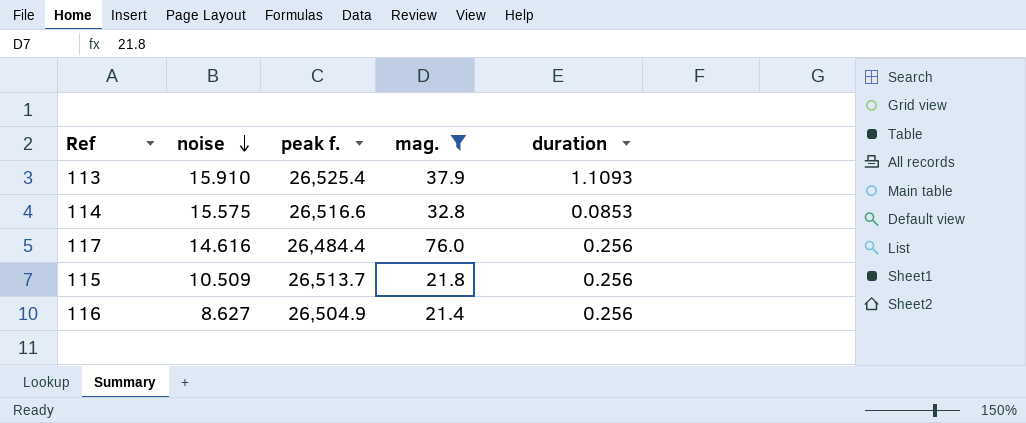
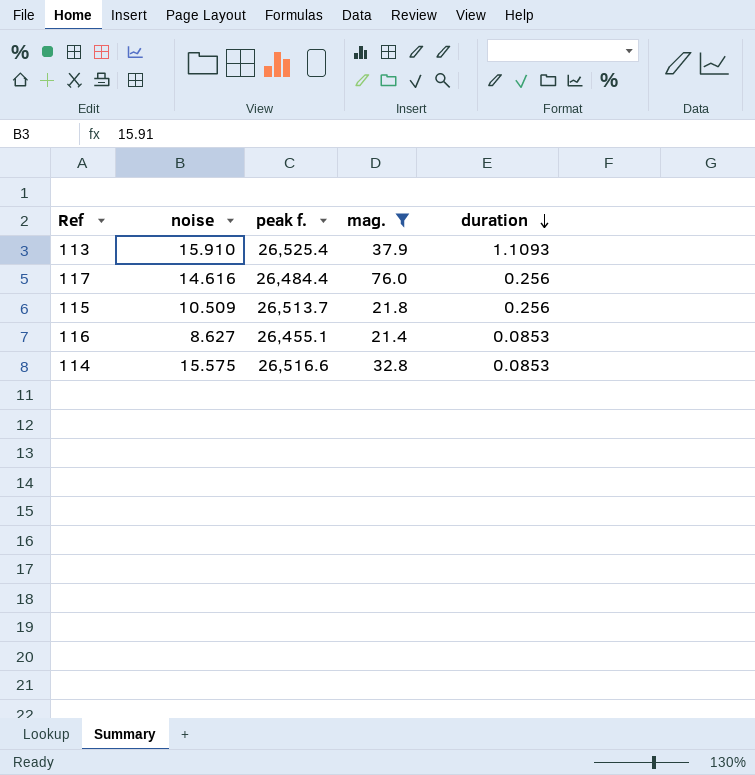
row order: noise descending -> duration descending
116 | peak f.: 26,504.9 -> 26,455.1
116 | duration: 0.256 -> 0.0853

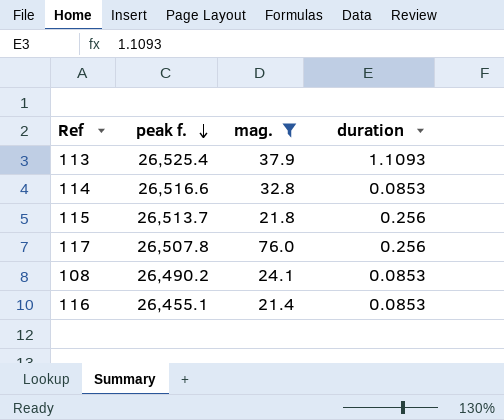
row order: duration descending -> peak f. descending
column noise | position: 2 -> none
117 | peak f.: 26,484.4 -> 26,507.8
row 108: none -> 26,490.2 | 24.1 | 0.0853

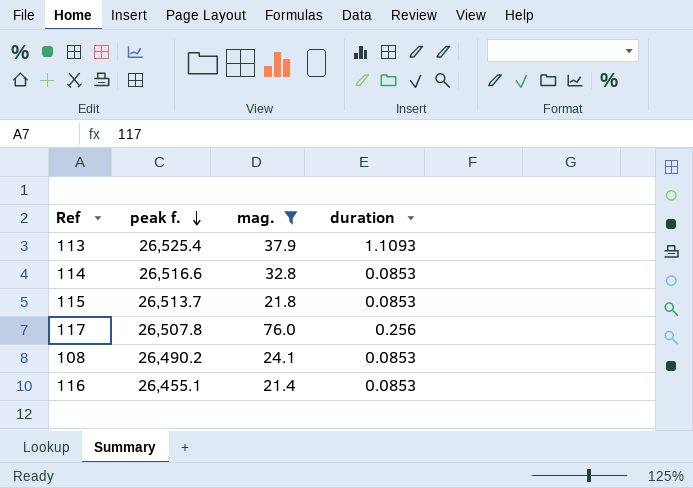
115 | duration: 0.256 -> 0.0853

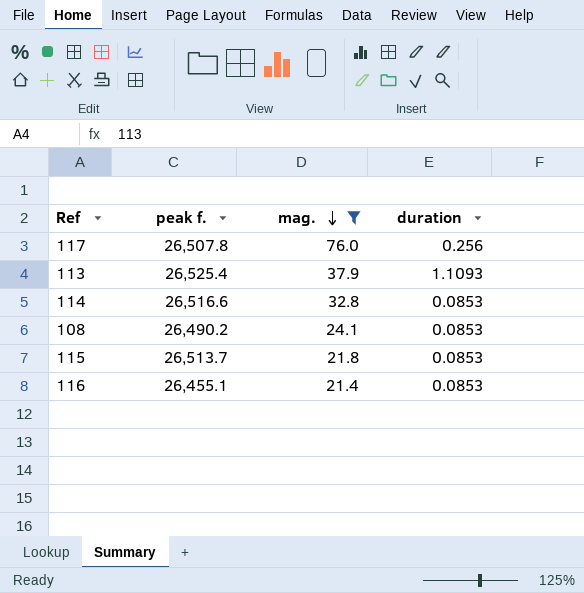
row order: peak f. descending -> mag. descending

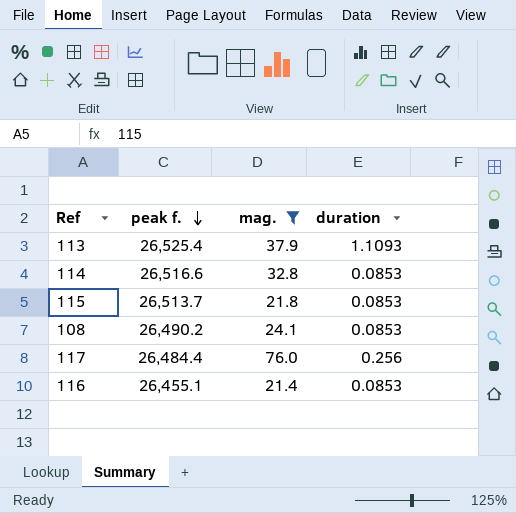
row order: mag. descending -> peak f. descending
117 | peak f.: 26,507.8 -> 26,484.4

